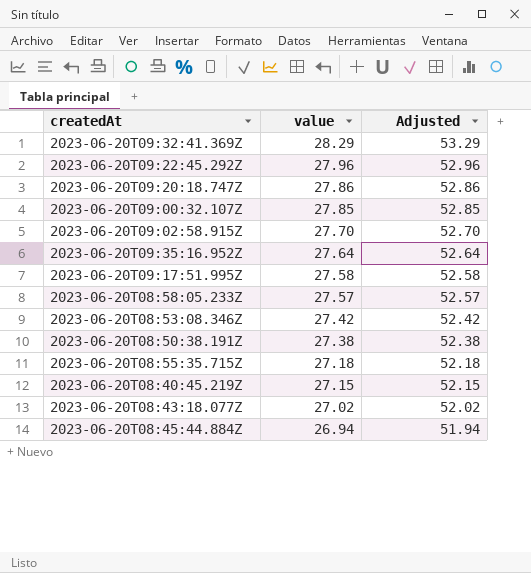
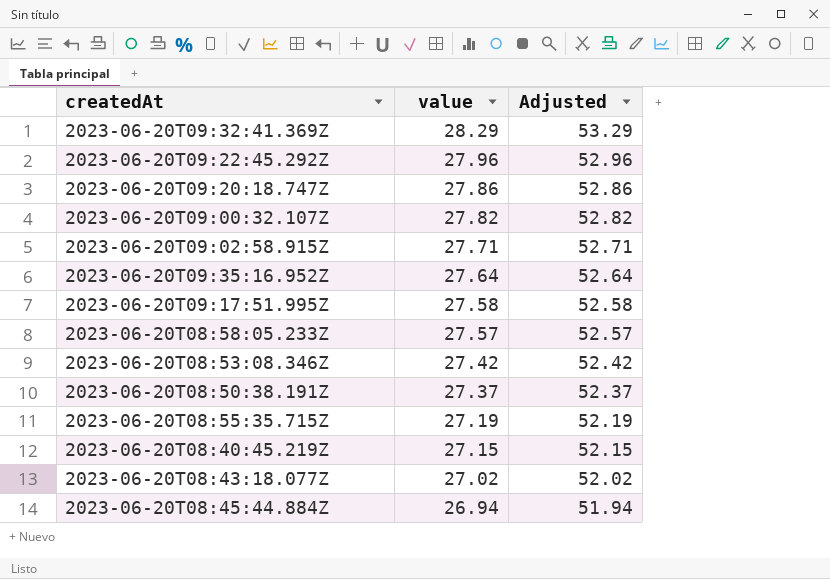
2023-06-20T09:00:32.107Z | value: 27.85 -> 27.82
2023-06-20T09:00:32.107Z | Adjusted: 52.85 -> 52.82
2023-06-20T09:02:58.915Z | value: 27.70 -> 27.71
2023-06-20T09:02:58.915Z | Adjusted: 52.70 -> 52.71
2023-06-20T08:50:38.191Z | value: 27.38 -> 27.37
2023-06-20T08:50:38.191Z | Adjusted: 52.38 -> 52.37
2023-06-20T08:55:35.715Z | value: 27.18 -> 27.19
2023-06-20T08:55:35.715Z | Adjusted: 52.18 -> 52.19

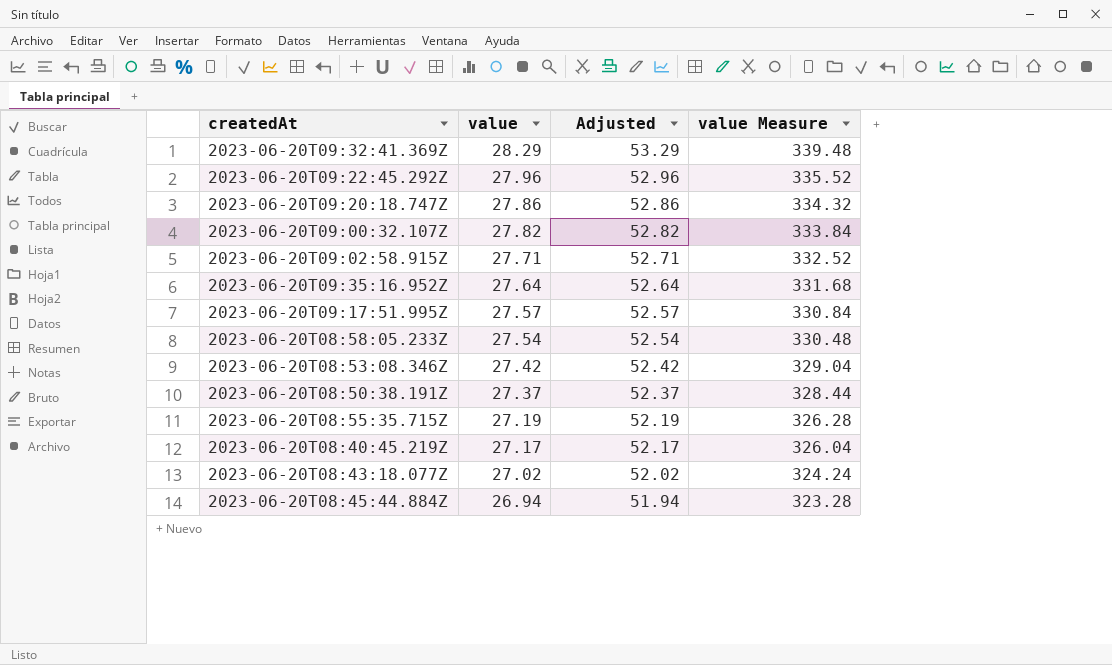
column value Measure | formula: none -> [value] * 12
2023-06-20T09:17:51.995Z | value: 27.58 -> 27.57
2023-06-20T09:17:51.995Z | Adjusted: 52.58 -> 52.57
2023-06-20T08:58:05.233Z | value: 27.57 -> 27.54
2023-06-20T08:58:05.233Z | Adjusted: 52.57 -> 52.54
2023-06-20T08:40:45.219Z | value: 27.15 -> 27.17
2023-06-20T08:40:45.219Z | Adjusted: 52.15 -> 52.17

